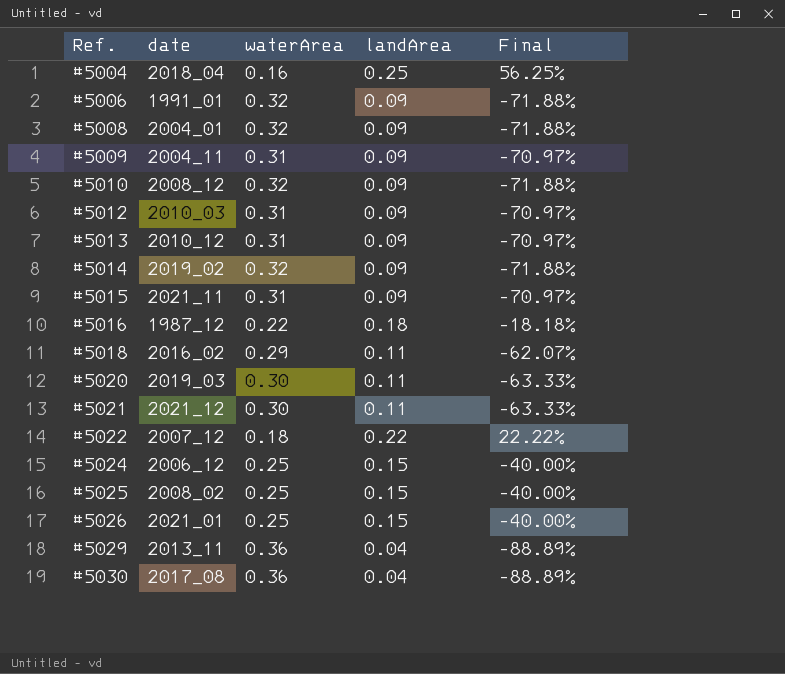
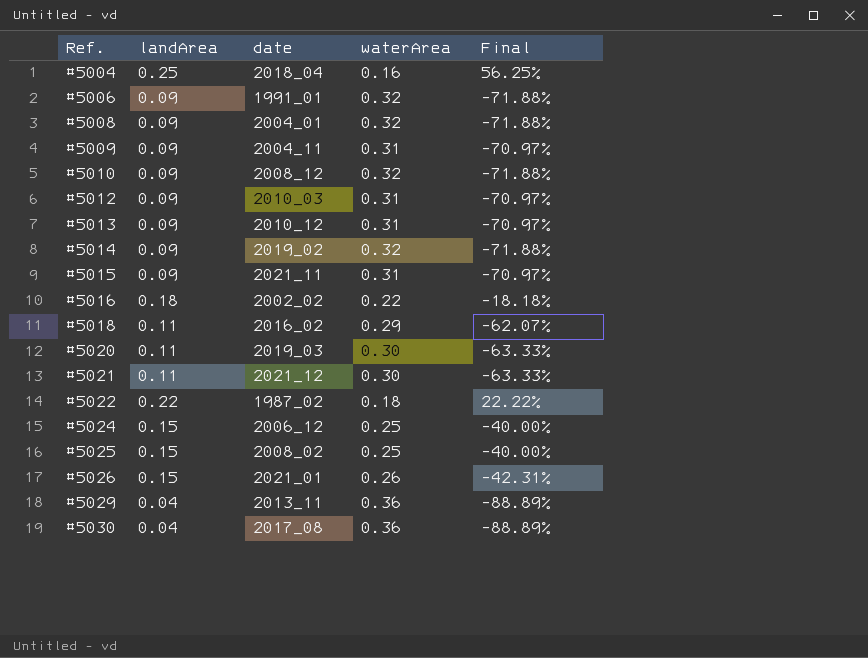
column landArea | position: 4 -> 2
#5016 | date: 1987_12 -> 2002_02
#5022 | date: 2007_12 -> 1987_02
#5026 | waterArea: 0.25 -> 0.26
#5026 | Final: -40.00% -> -42.31%

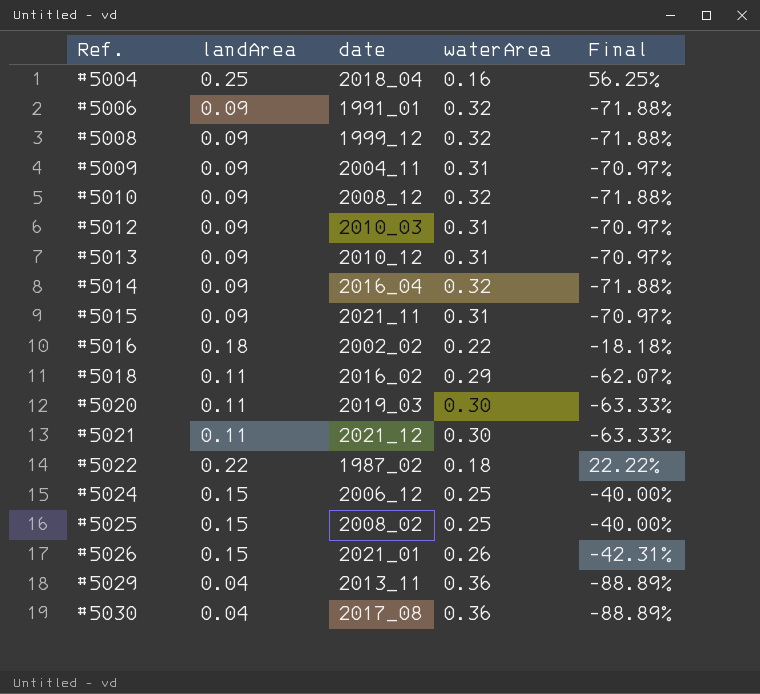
#5008 | date: 2004_01 -> 1999_12
#5014 | date: 2019_02 -> 2016_04

